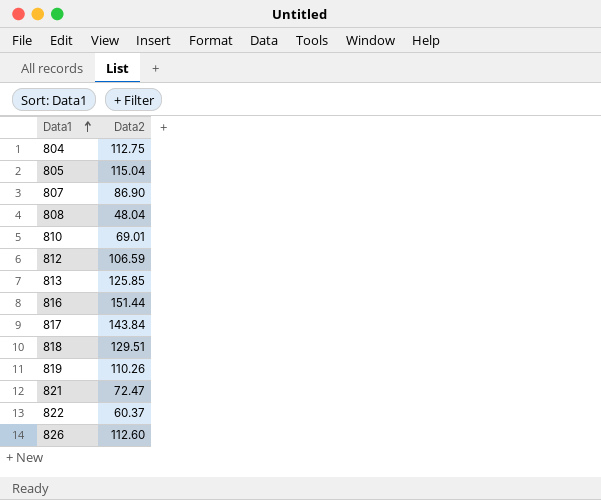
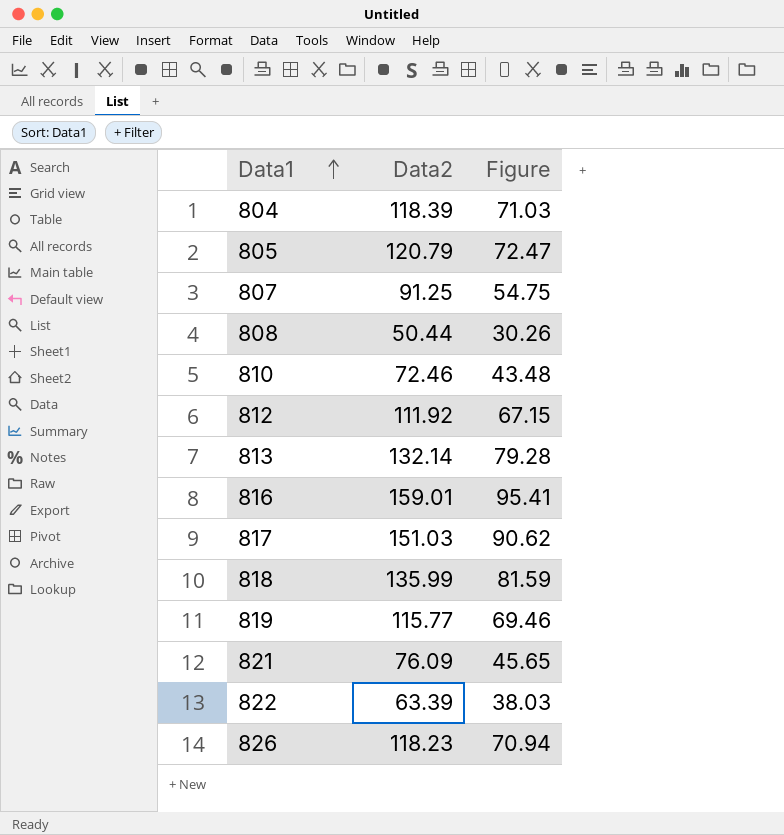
column Figure | formula: none -> [Data2] * 0.6
804 | Data2: 112.75 -> 118.39
805 | Data2: 115.04 -> 120.79
807 | Data2: 86.90 -> 91.25
808 | Data2: 48.04 -> 50.44
810 | Data2: 69.01 -> 72.46
812 | Data2: 106.59 -> 111.92
813 | Data2: 125.85 -> 132.14
816 | Data2: 151.44 -> 159.01
817 | Data2: 143.84 -> 151.03
818 | Data2: 129.51 -> 135.99
819 | Data2: 110.26 -> 115.77
821 | Data2: 72.47 -> 76.09
822 | Data2: 60.37 -> 63.39
826 | Data2: 112.60 -> 118.23

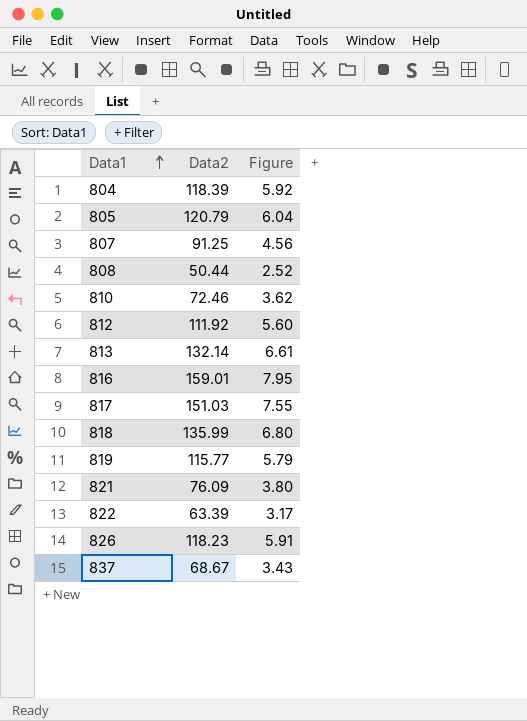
column Figure | formula: [Data2] * 0.6 -> [Data2] * 0.05
row 837: none -> 68.67 | 3.43

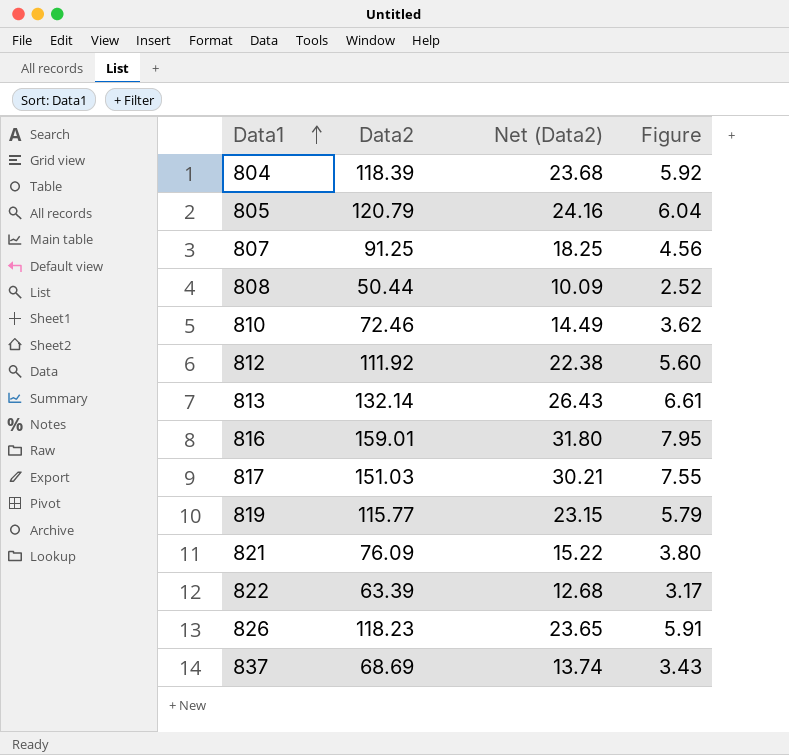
column Net (Data2) | formula: none -> [Data2] * 0.2
row 818: 135.99 | 6.80 -> none
837 | Data2: 68.67 -> 68.69

